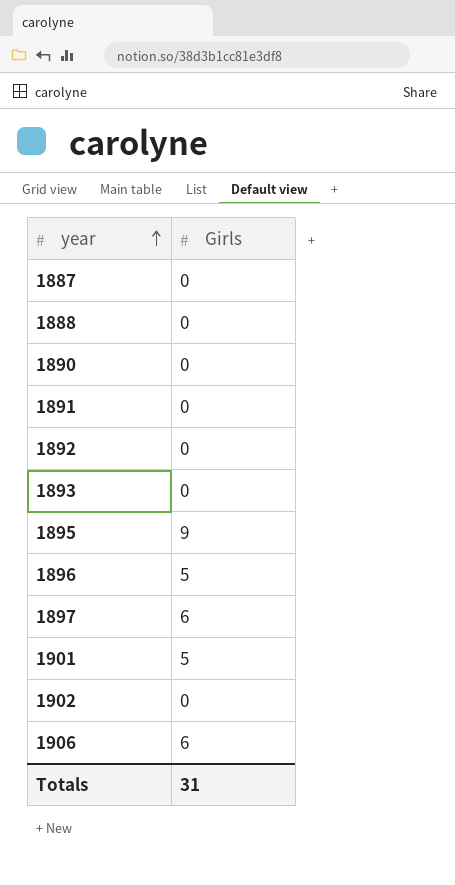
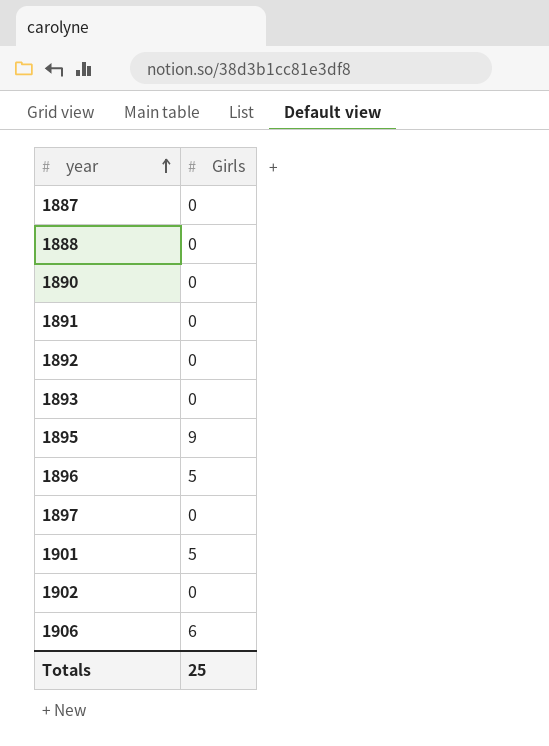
1897 | Girls: 6 -> 0
Totals | Girls: 31 -> 25

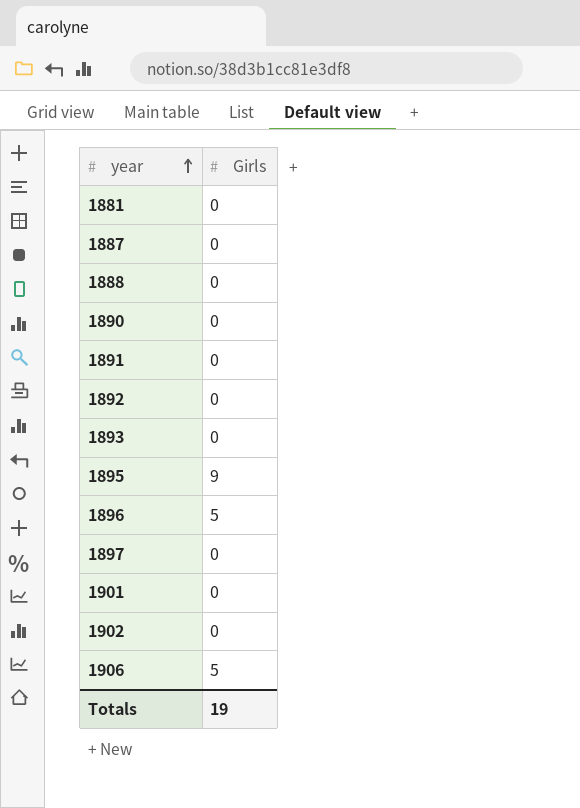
row 1881: none -> 0
1901 | Girls: 5 -> 0
1906 | Girls: 6 -> 5
Totals | Girls: 25 -> 19

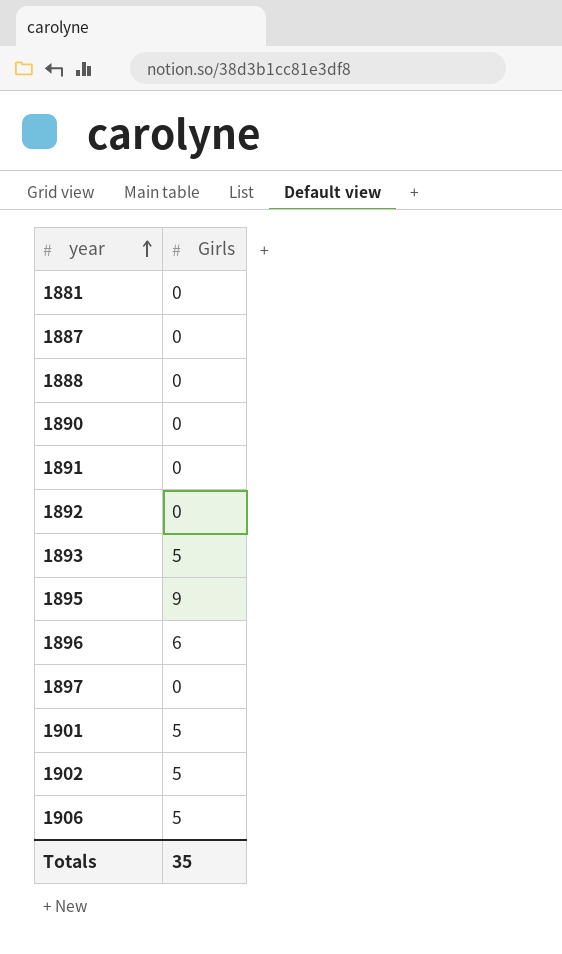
1893 | Girls: 0 -> 5
1896 | Girls: 5 -> 6
1901 | Girls: 0 -> 5
1902 | Girls: 0 -> 5
Totals | Girls: 19 -> 35

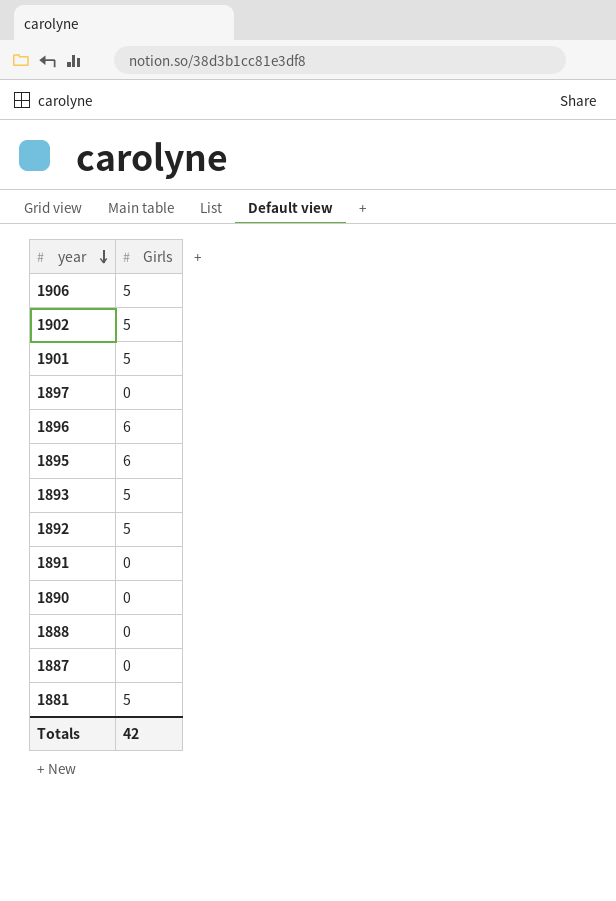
row order: year ascending -> year descending
1895 | Girls: 9 -> 6
1892 | Girls: 0 -> 5
1881 | Girls: 0 -> 5
Totals | Girls: 35 -> 42

